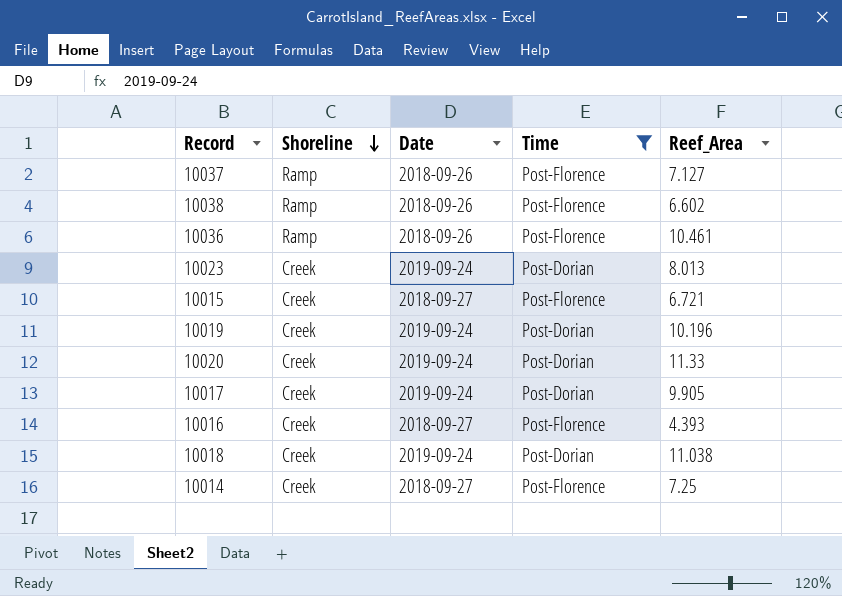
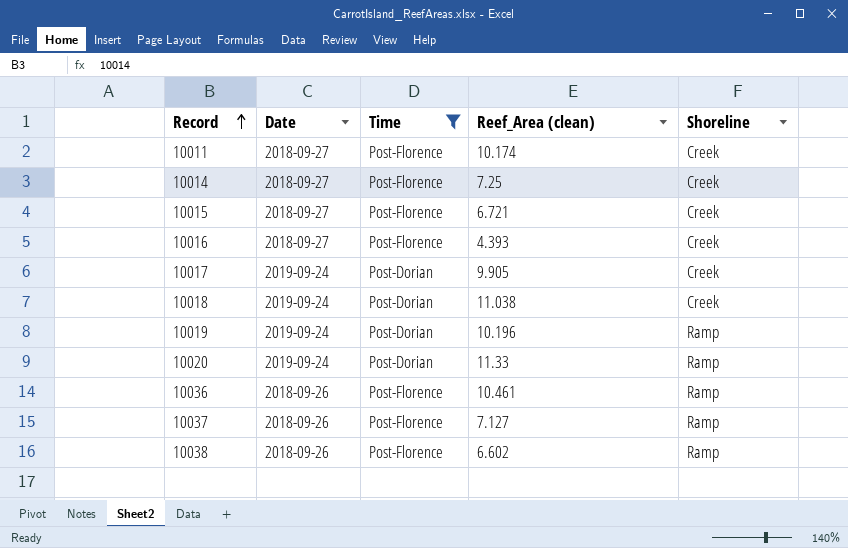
row order: Shoreline descending -> Record ascending
column name: Reef_Area -> Reef_Area (clean)
column Shoreline | position: 2 -> 5
row 10023: Creek | 2019-09-24 | Post-Dorian | 8.013 -> none
row 10011: none -> 2018-09-27 | Post-Florence | 10.174 | Creek
10019 | Shoreline: Creek -> Ramp
10020 | Shoreline: Creek -> Ramp

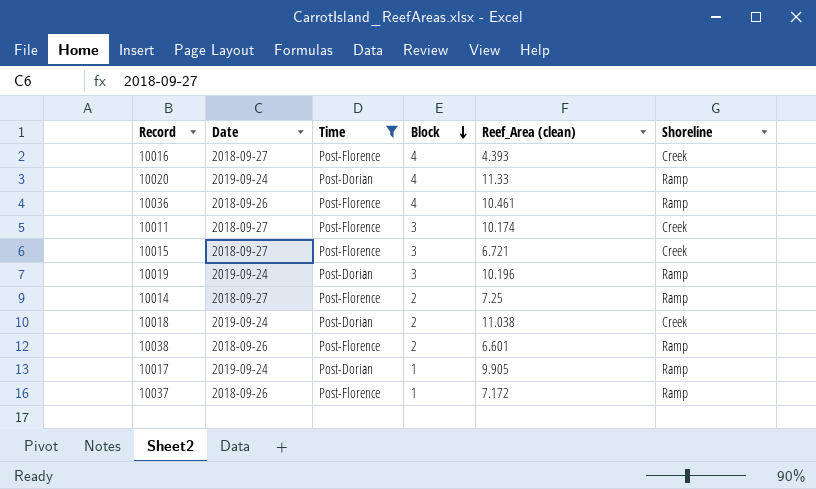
row order: Record ascending -> Block descending
column Block | position: none -> 4
10014 | Shoreline: Creek -> Ramp
10038 | Reef_Area (clean): 6.602 -> 6.601
10017 | Shoreline: Creek -> Ramp
10037 | Reef_Area (clean): 7.127 -> 7.172

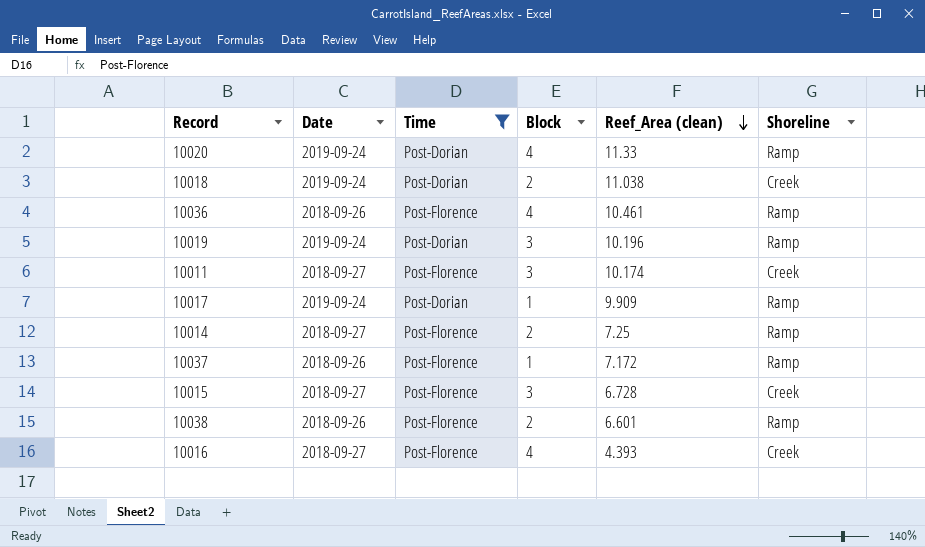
row order: Block descending -> Reef_Area (clean) descending
10017 | Reef_Area (clean): 9.905 -> 9.909
10015 | Reef_Area (clean): 6.721 -> 6.728

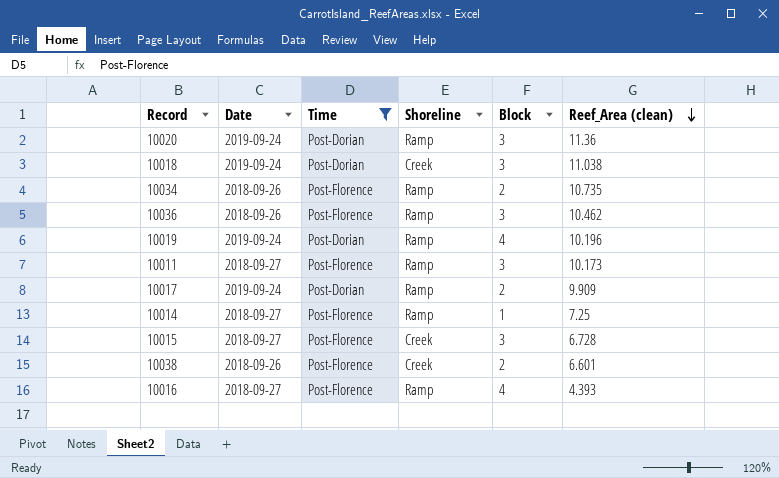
column Shoreline | position: 6 -> 4
row 10037: 2018-09-26 | Post-Florence | 1 | 7.172 | Ramp -> none
10020 | Block: 4 -> 3
10020 | Reef_Area (clean): 11.33 -> 11.36
10018 | Block: 2 -> 3
row 10034: none -> 2018-09-26 | Post-Florence | Ramp | 2 | 10.735
10036 | Block: 4 -> 3
10036 | Reef_Area (clean): 10.461 -> 10.462
10019 | Block: 3 -> 4
10011 | Shoreline: Creek -> Ramp
10011 | Reef_Area (clean): 10.174 -> 10.173
10017 | Block: 1 -> 2
10014 | Block: 2 -> 1
10038 | Shoreline: Ramp -> Creek
10016 | Shoreline: Creek -> Ramp

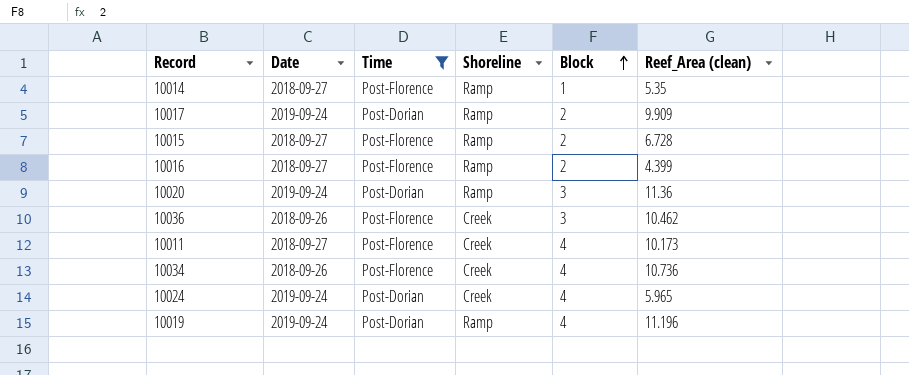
row order: Reef_Area (clean) descending -> Block ascending
row 10018: 2019-09-24 | Post-Dorian | Creek | 3 | 11.038 -> none
row 10038: 2018-09-26 | Post-Florence | Creek | 2 | 6.601 -> none
10014 | Reef_Area (clean): 7.25 -> 5.35
10015 | Shoreline: Creek -> Ramp
10015 | Block: 3 -> 2
10016 | Block: 4 -> 2
10016 | Reef_Area (clean): 4.393 -> 4.399
10036 | Shoreline: Ramp -> Creek
10011 | Shoreline: Ramp -> Creek
10011 | Block: 3 -> 4
10034 | Shoreline: Ramp -> Creek
10034 | Block: 2 -> 4
10034 | Reef_Area (clean): 10.735 -> 10.736
row 10024: none -> 2019-09-24 | Post-Dorian | Creek | 4 | 5.965
10019 | Reef_Area (clean): 10.196 -> 11.196

